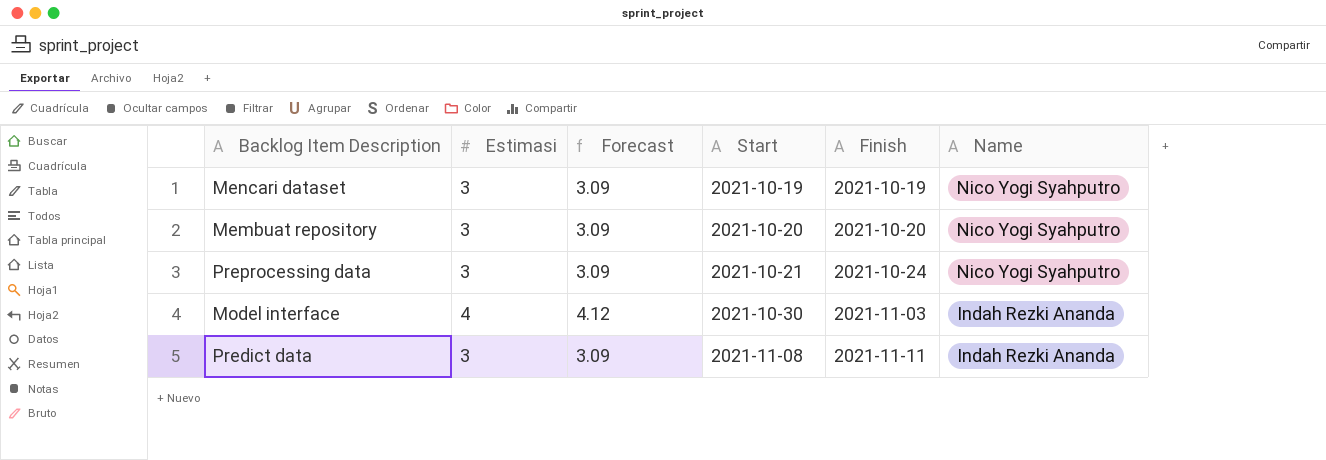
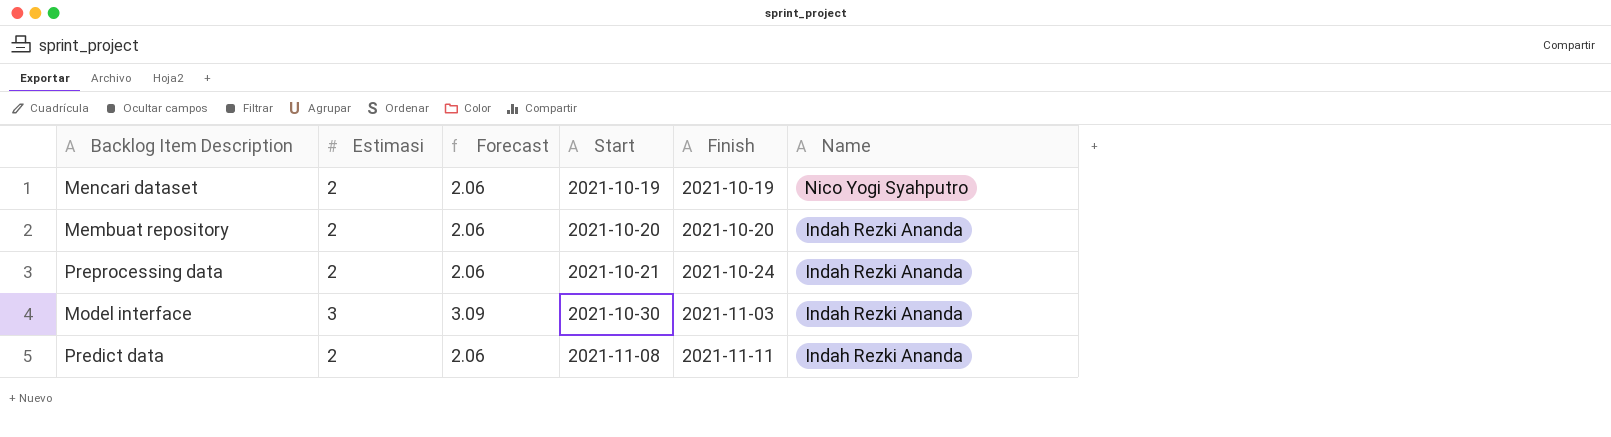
Mencari dataset | Estimasi: 3 -> 2
Mencari dataset | Forecast: 3.09 -> 2.06
Membuat repository | Estimasi: 3 -> 2
Membuat repository | Forecast: 3.09 -> 2.06
Membuat repository | Name: Nico Yogi Syahputro -> Indah Rezki Ananda
Preprocessing data | Estimasi: 3 -> 2
Preprocessing data | Forecast: 3.09 -> 2.06
Preprocessing data | Name: Nico Yogi Syahputro -> Indah Rezki Ananda
Model interface | Estimasi: 4 -> 3
Model interface | Forecast: 4.12 -> 3.09
Predict data | Estimasi: 3 -> 2
Predict data | Forecast: 3.09 -> 2.06

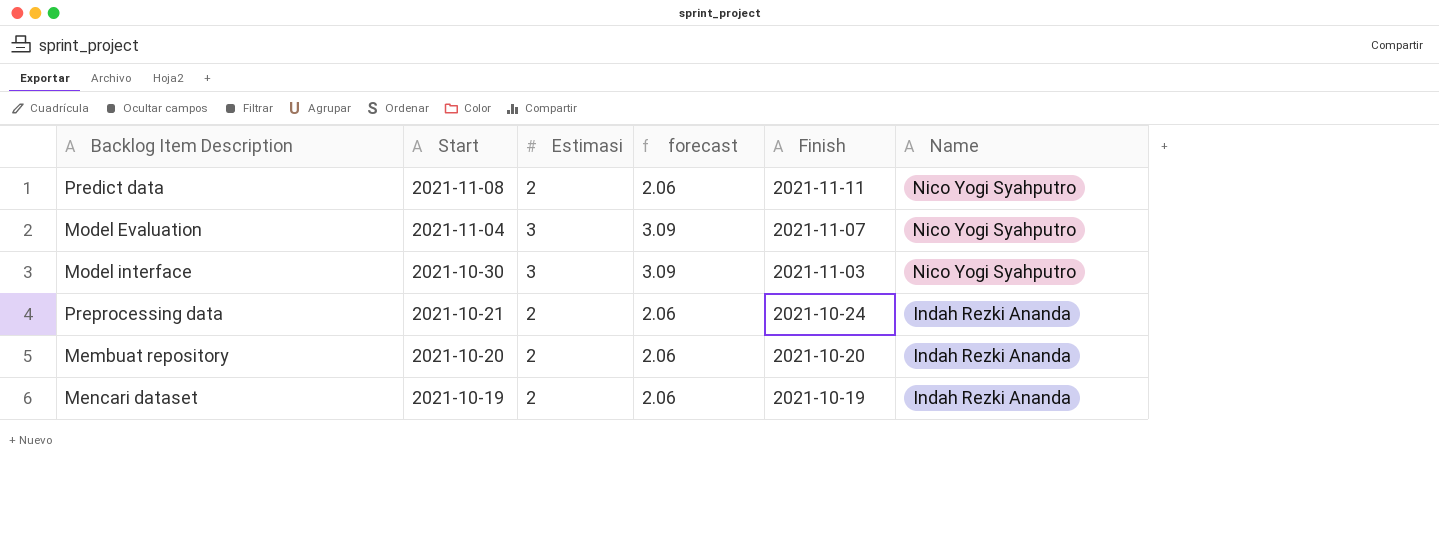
row order: Start ascending -> Start descending
column Start | position: 4 -> 2
column name: Forecast -> forecast
Predict data | Name: Indah Rezki Ananda -> Nico Yogi Syahputro
row Model Evaluation: none -> 2021-11-04 | 3 | 3.09 | 2021-11-07 | Nico Yogi Syahputro
Model interface | Name: Indah Rezki Ananda -> Nico Yogi Syahputro
Mencari dataset | Name: Nico Yogi Syahputro -> Indah Rezki Ananda

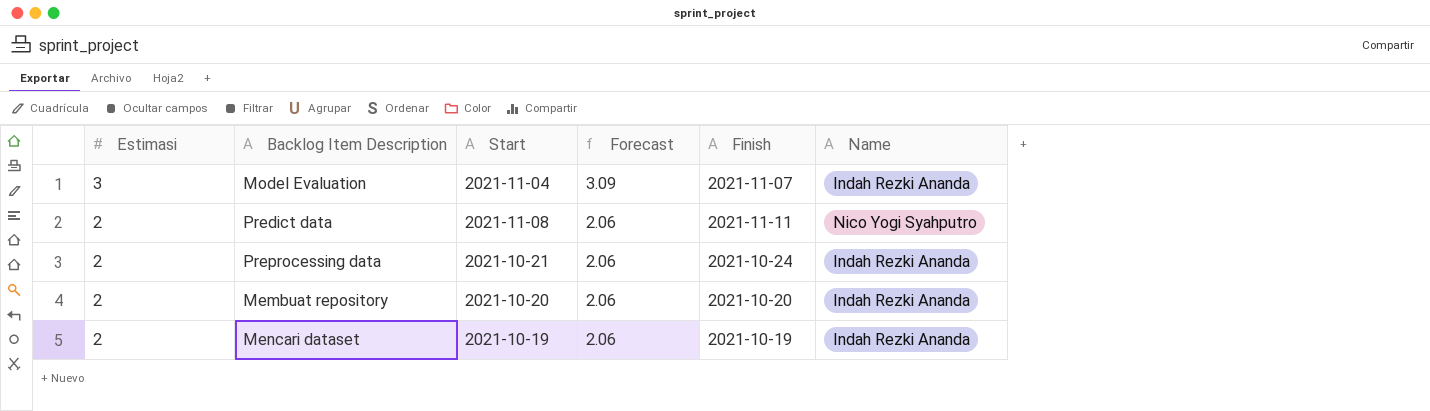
row order: Start descending -> Estimasi descending
column Estimasi | position: 3 -> 1
column name: forecast -> Forecast
row Model interface: 2021-10-30 | 3 | 3.09 | 2021-11-03 | Nico Yogi Syahputro -> none
Model Evaluation | Name: Nico Yogi Syahputro -> Indah Rezki Ananda

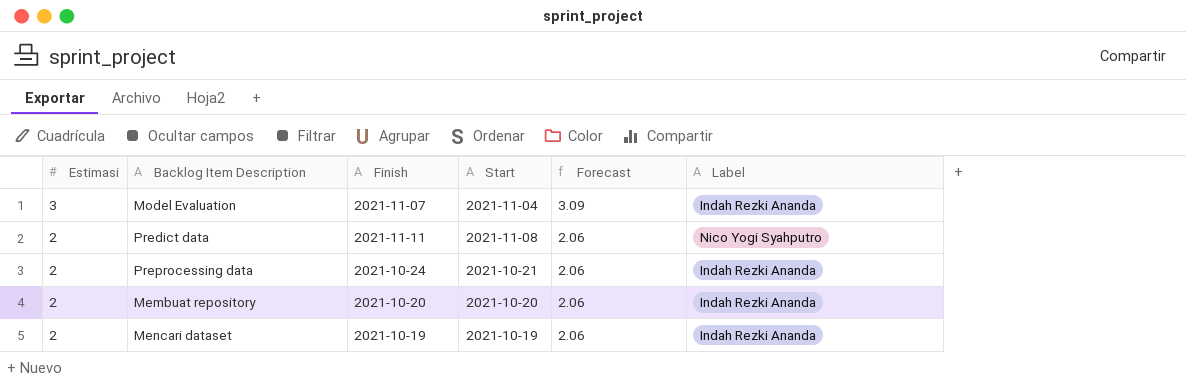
column Finish | position: 5 -> 3
column name: Name -> Label

